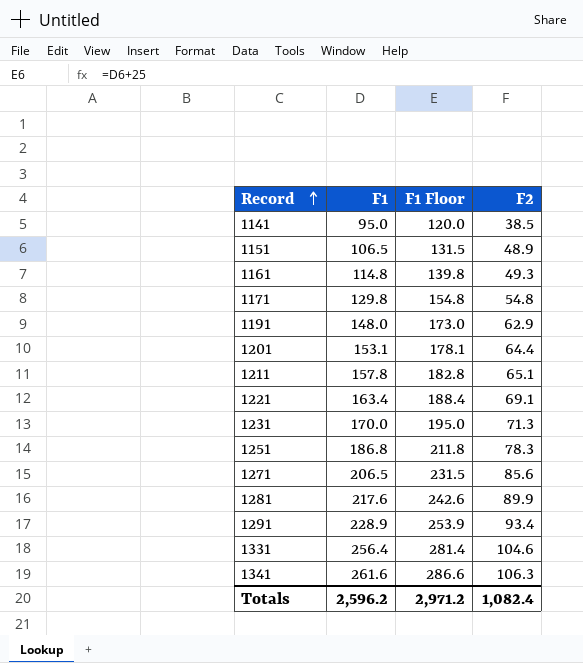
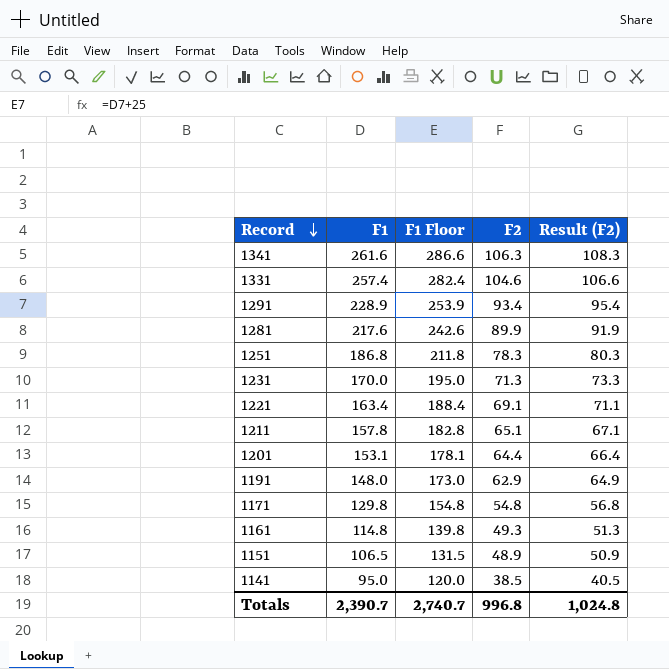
row order: Record ascending -> Record descending
column Result (F2) | formula: none -> [F2] + 2
row 1271: 206.5 | 231.5 | 85.6 -> none
1331 | F1: 256.4 -> 257.4
1331 | F1 Floor: 281.4 -> 282.4
Totals | F1: 2,596.2 -> 2,390.7
Totals | F1 Floor: 2,971.2 -> 2,740.7
Totals | F2: 1,082.4 -> 996.8

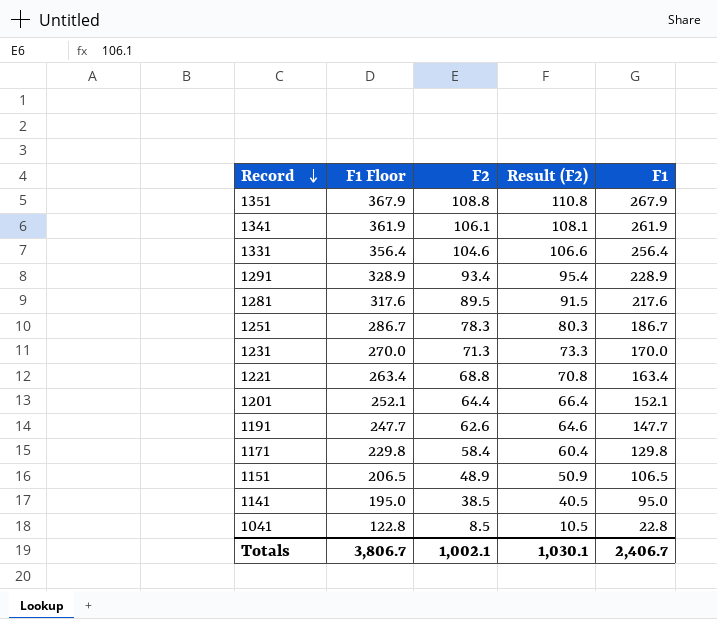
column F1 Floor | formula: [F1] + 25 -> [F1] + 100
column F1 | position: 2 -> 5
row 1211: 157.8 | 182.8 | 65.1 | 67.1 -> none
row 1161: 114.8 | 139.8 | 49.3 | 51.3 -> none
row 1351: none -> 367.9 | 108.8 | 110.8 | 267.9
1341 | F2: 106.3 -> 106.1
1341 | Result (F2): 108.3 -> 108.1
1341 | F1: 261.6 -> 261.9
1331 | F1: 257.4 -> 256.4
1281 | F2: 89.9 -> 89.5
1281 | Result (F2): 91.9 -> 91.5
1251 | F1: 186.8 -> 186.7
1221 | F2: 69.1 -> 68.8
1221 | Result (F2): 71.1 -> 70.8
1201 | F1: 153.1 -> 152.1
1191 | F2: 62.9 -> 62.6
1191 | Result (F2): 64.9 -> 64.6
1191 | F1: 148.0 -> 147.7
1171 | F2: 54.8 -> 58.4
1171 | Result (F2): 56.8 -> 60.4
row 1041: none -> 122.8 | 8.5 | 10.5 | 22.8
Totals | F1 Floor: 2,740.7 -> 3,806.7
Totals | F2: 996.8 -> 1,002.1
Totals | Result (F2): 1,024.8 -> 1,030.1
Totals | F1: 2,390.7 -> 2,406.7

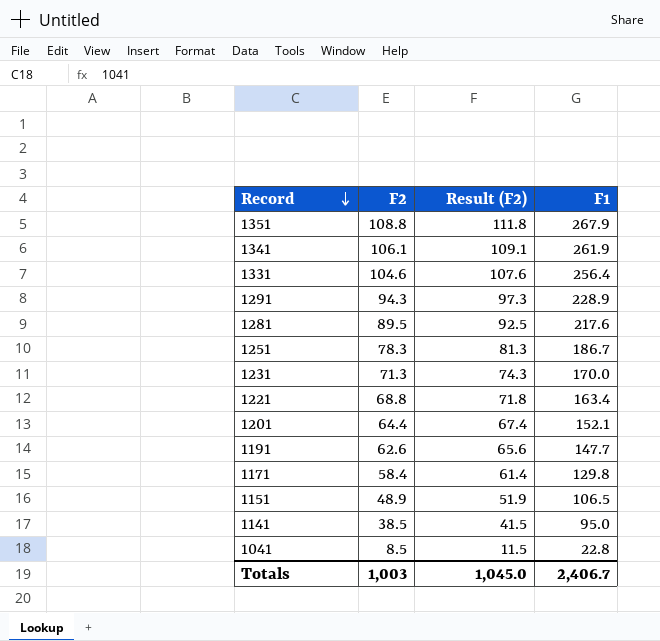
column F1 Floor | formula: [F1] + 100 -> none
column Result (F2) | formula: [F2] + 2 -> [F2] + 3
1291 | F2: 93.4 -> 94.3
Totals | F2: 1,002.1 -> 1,003
Totals | Result (F2): 1,030.1 -> 1,045.0

